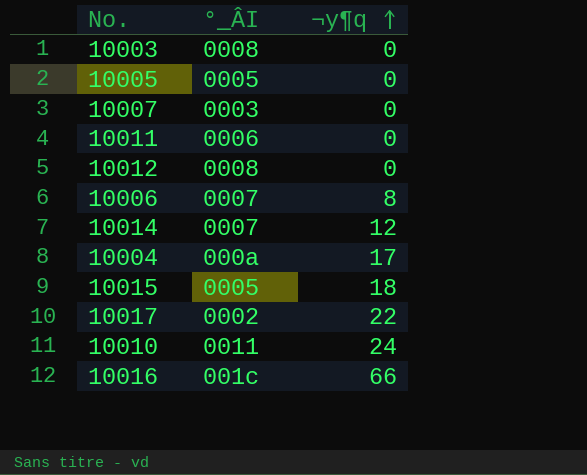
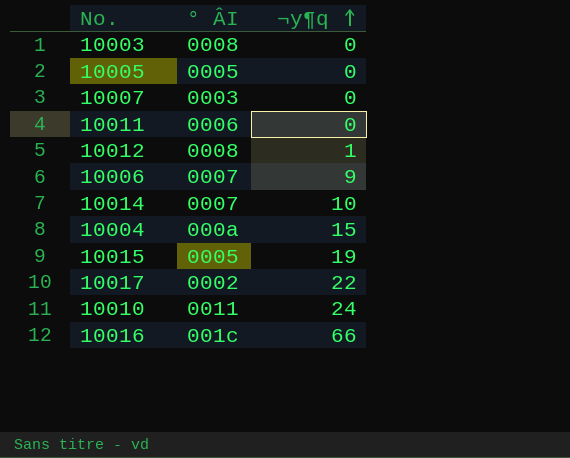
column name: °_ÂI -> ° ÂI
10012 | ¬y¶q: 0 -> 1
10006 | ¬y¶q: 8 -> 9
10014 | ¬y¶q: 12 -> 10
10004 | ¬y¶q: 17 -> 15
10015 | ¬y¶q: 18 -> 19

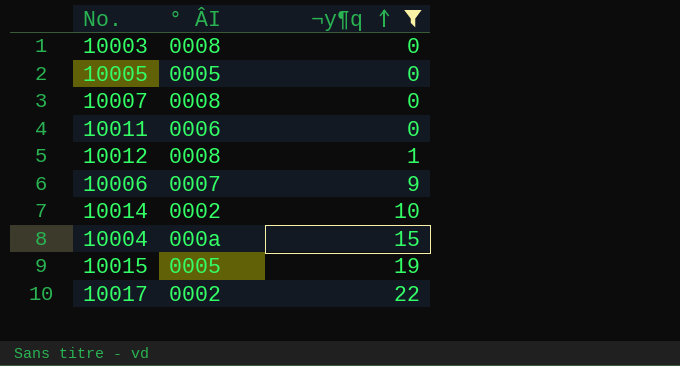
filter: none -> ¬y¶q <= 22
10007 | ° ÂI: 0003 -> 0008
10014 | ° ÂI: 0007 -> 0002

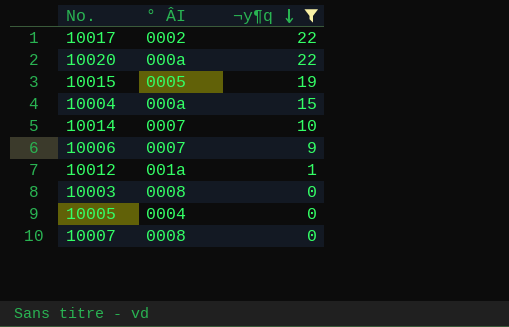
row order: ¬y¶q ascending -> ¬y¶q descending
row 10011: 0006 | 0 -> none
row 10020: none -> 000a | 22
10014 | ° ÂI: 0002 -> 0007
10012 | ° ÂI: 0008 -> 001a
10005 | ° ÂI: 0005 -> 0004

